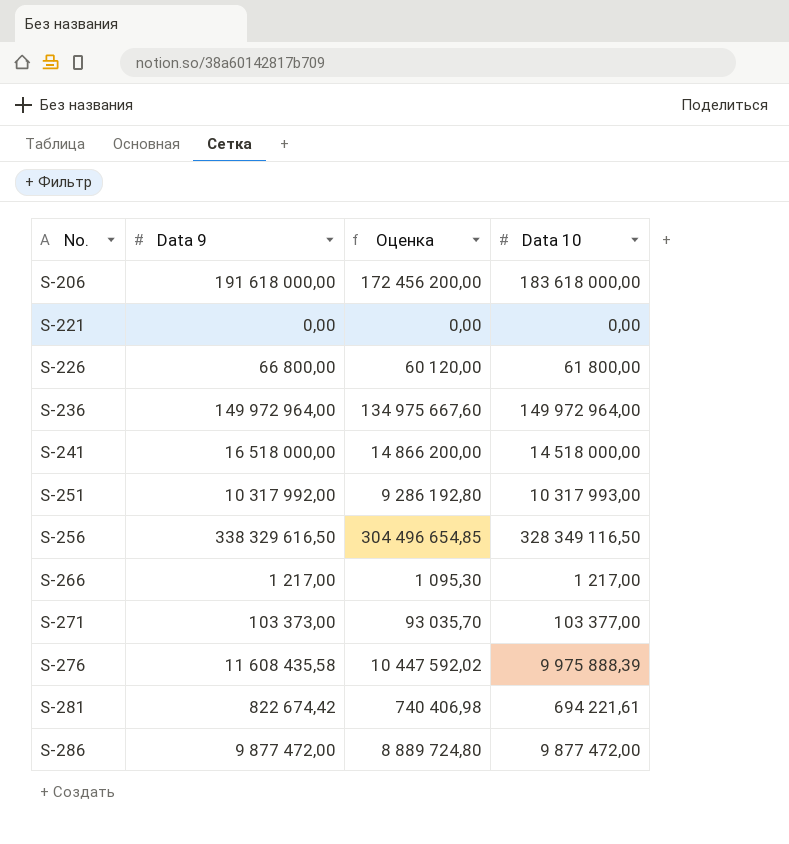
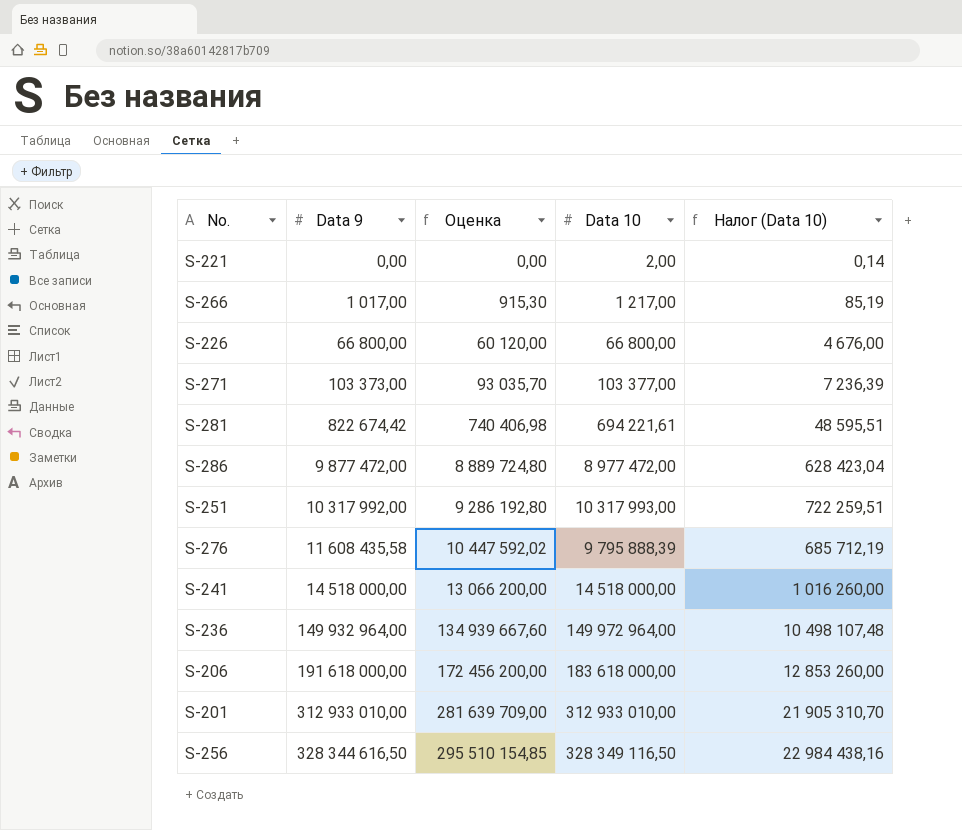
row order: No. ascending -> Data 9 ascending
column Налог (Data 10) | formula: none -> [Data 10] * 0,07
S-221 | Data 10: 0,00 -> 2,00
S-266 | Data 9: 1 217,00 -> 1 017,00
S-266 | Оценка: 1 095,30 -> 915,30
S-226 | Data 10: 61 800,00 -> 66 800,00
S-286 | Data 10: 9 877 472,00 -> 8 977 472,00
S-276 | Data 10: 9 975 888,39 -> 9 795 888,39
S-241 | Data 9: 16 518 000,00 -> 14 518 000,00
S-241 | Оценка: 14 866 200,00 -> 13 066 200,00
S-236 | Data 9: 149 972 964,00 -> 149 932 964,00
S-236 | Оценка: 134 975 667,60 -> 134 939 667,60
row S-201: none -> 312 933 010,00 | 281 639 709,00 | 312 933 010,00 | 21 905 310,70
S-256 | Data 9: 338 329 616,50 -> 328 344 616,50
S-256 | Оценка: 304 496 654,85 -> 295 510 154,85

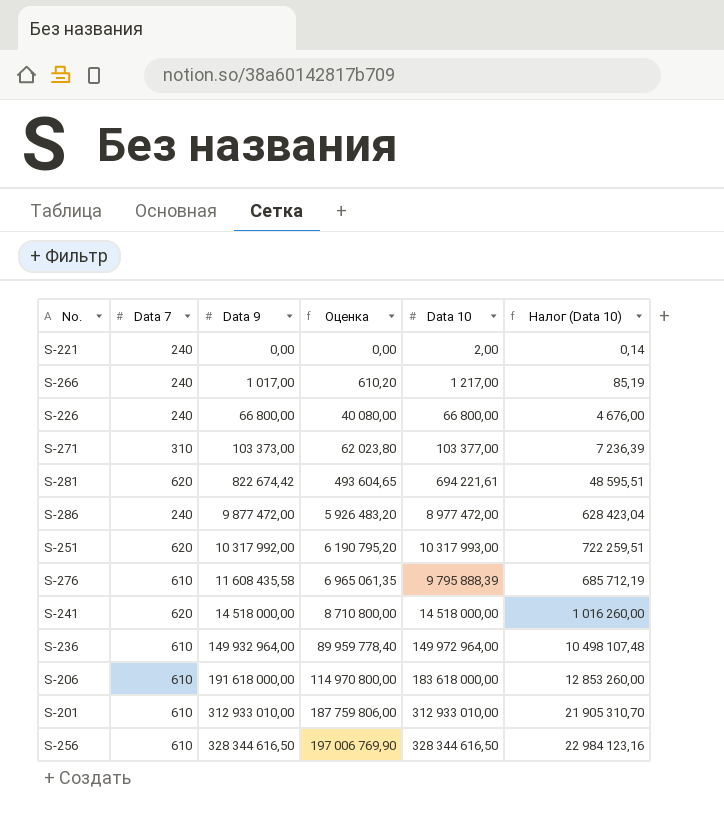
column Data 7 | position: none -> 2
column Оценка | formula: [Data 9] * 0,9 -> [Data 9] * 0,6
S-256 | Data 10: 328 349 116,50 -> 328 344 616,50
S-256 | Налог (Data 10): 22 984 438,16 -> 22 984 123,16

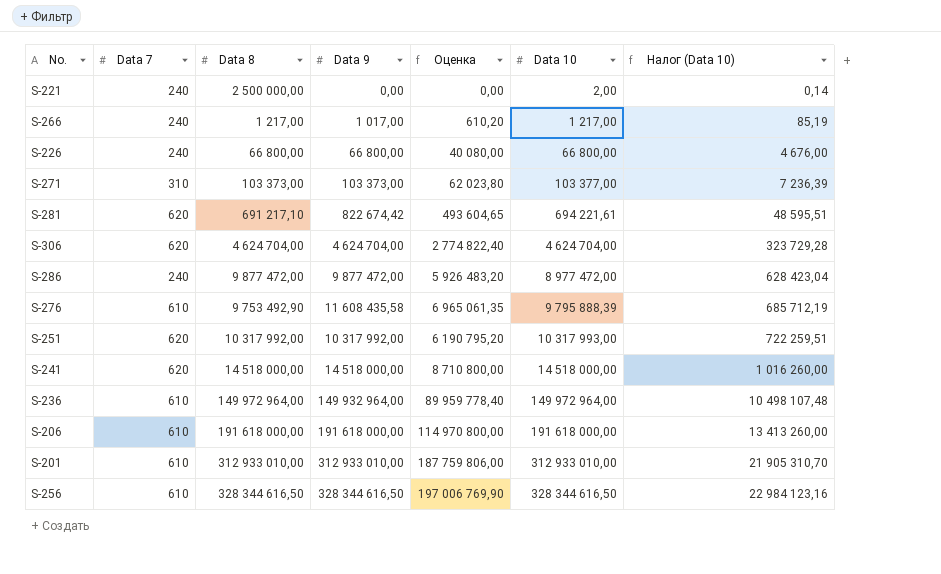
row order: Data 9 ascending -> Data 10 ascending
column Data 8 | position: none -> 3
row S-306: none -> 620 | 4 624 704,00 | 4 624 704,00 | 2 774 822,40 | 4 624 704,00 | 323 729,28
S-206 | Data 10: 183 618 000,00 -> 191 618 000,00
S-206 | Налог (Data 10): 12 853 260,00 -> 13 413 260,00

